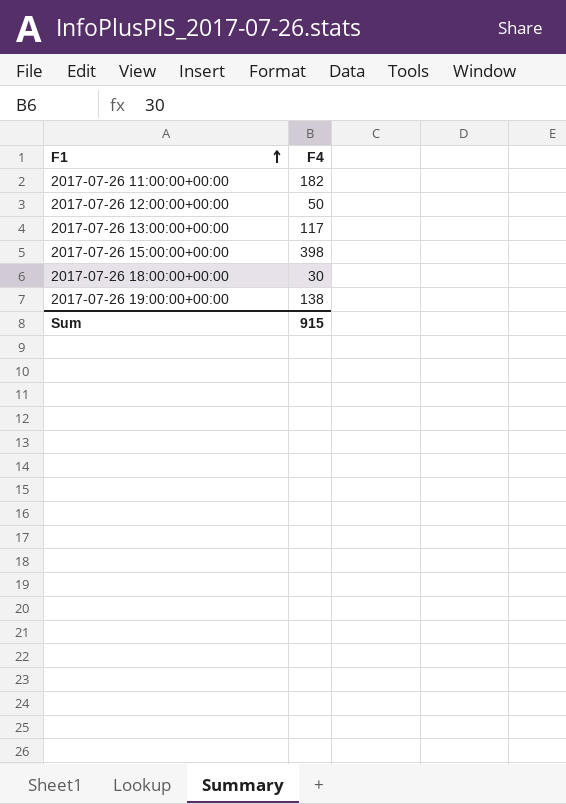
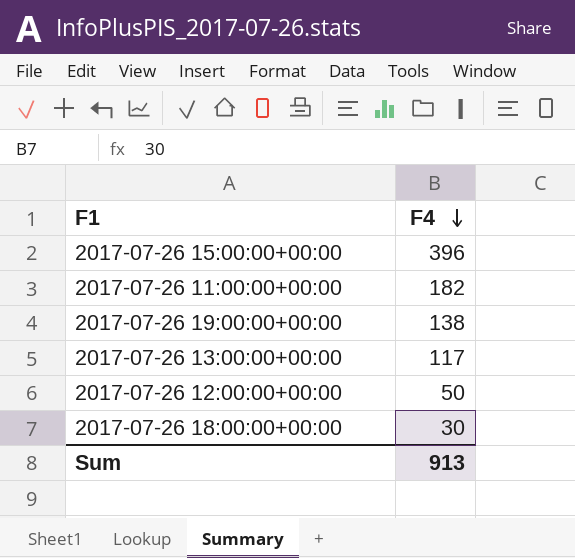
row order: F1 ascending -> F4 descending
2017-07-26 15:00:00+00:00 | F4: 398 -> 396
Sum | F4: 915 -> 913

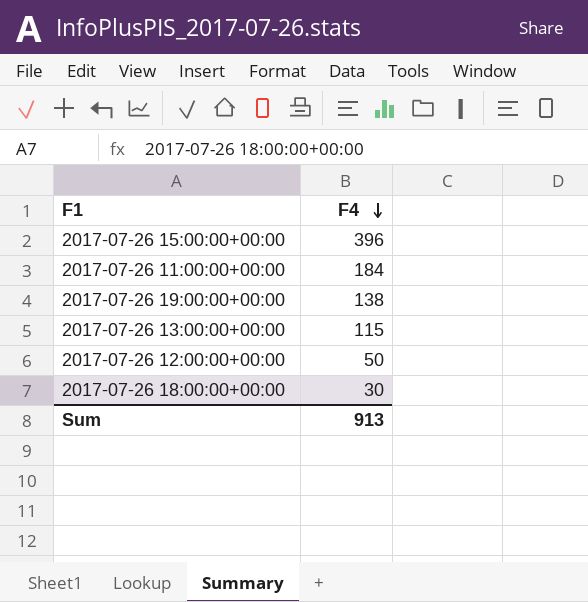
2017-07-26 11:00:00+00:00 | F4: 182 -> 184
2017-07-26 13:00:00+00:00 | F4: 117 -> 115

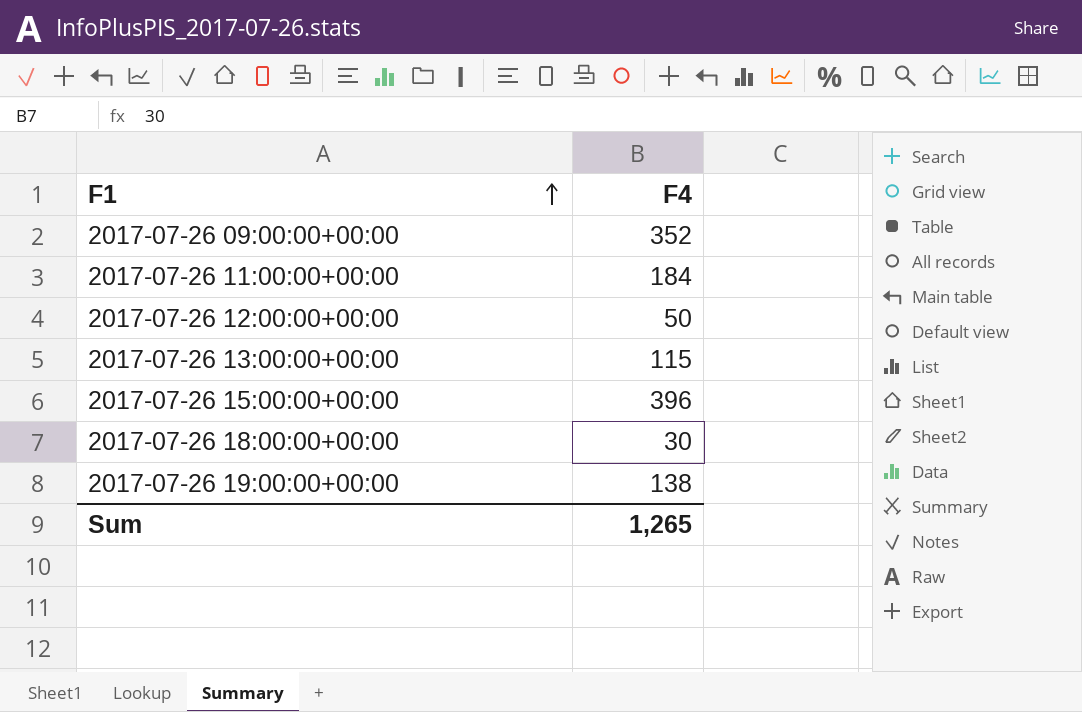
row order: F4 descending -> F1 ascending
row 2017-07-26 09:00:00+00:00: none -> 352
Sum | F4: 913 -> 1,265

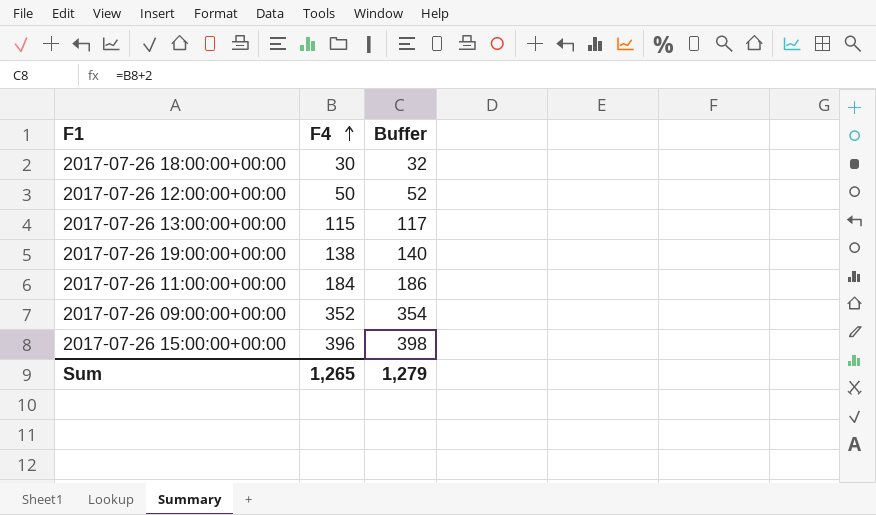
row order: F1 ascending -> F4 ascending
column Buffer | formula: none -> [F4] + 2

